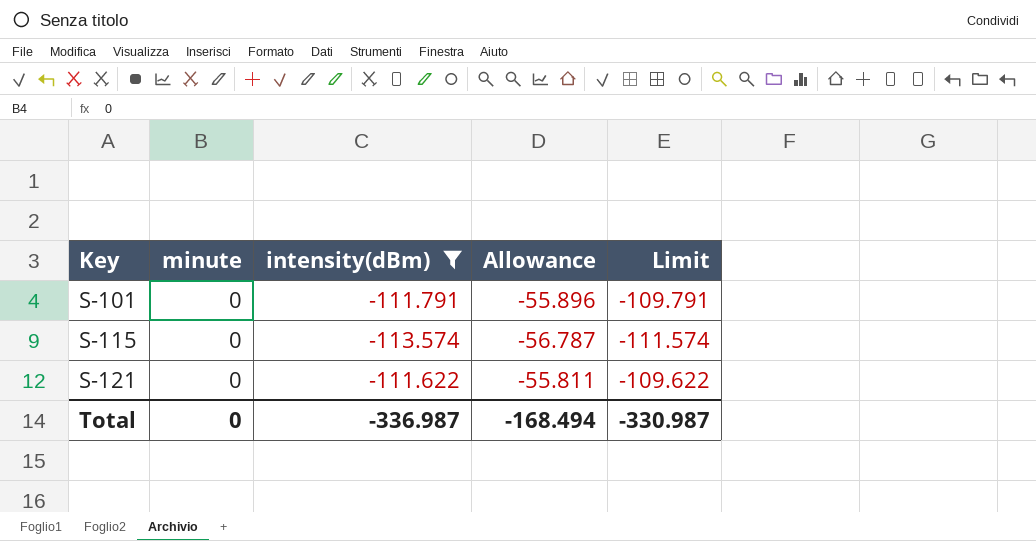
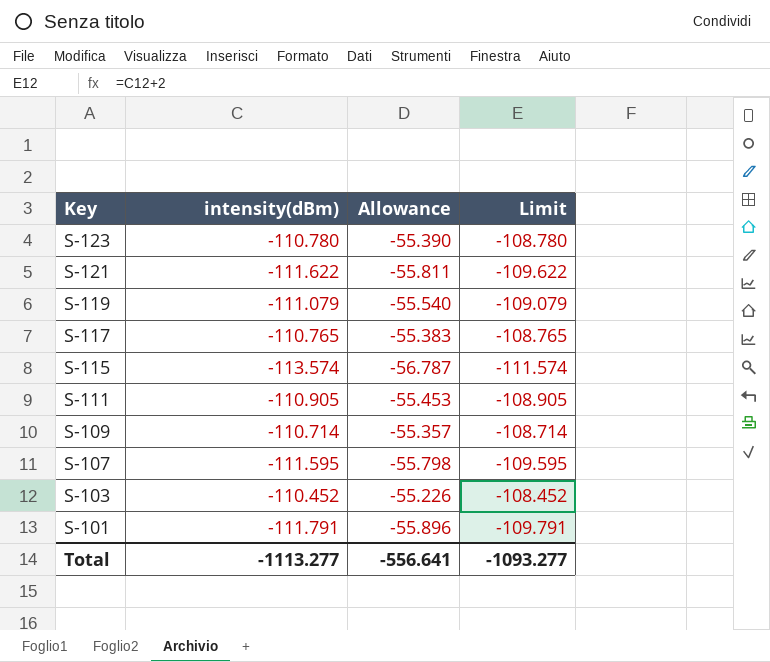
filter: intensity(dBm) <= -111.622 -> none
row order: Key ascending -> Key descending
column minute | position: 2 -> none
Total | intensity(dBm): -336.987 -> -1113.277
Total | Allowance: -168.494 -> -556.641
Total | Limit: -330.987 -> -1093.277

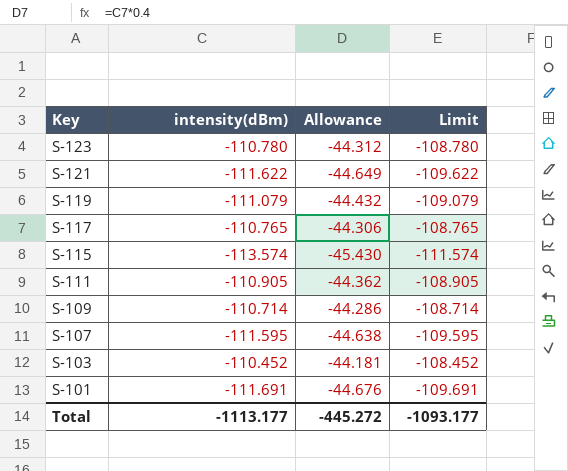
column Allowance | formula: [intensity(dBm)] * 0.5 -> [intensity(dBm)] * 0.4
S-101 | intensity(dBm): -111.791 -> -111.691
S-101 | Limit: -109.791 -> -109.691
Total | intensity(dBm): -1113.277 -> -1113.177
Total | Allowance: -556.641 -> -445.272
Total | Limit: -1093.277 -> -1093.177

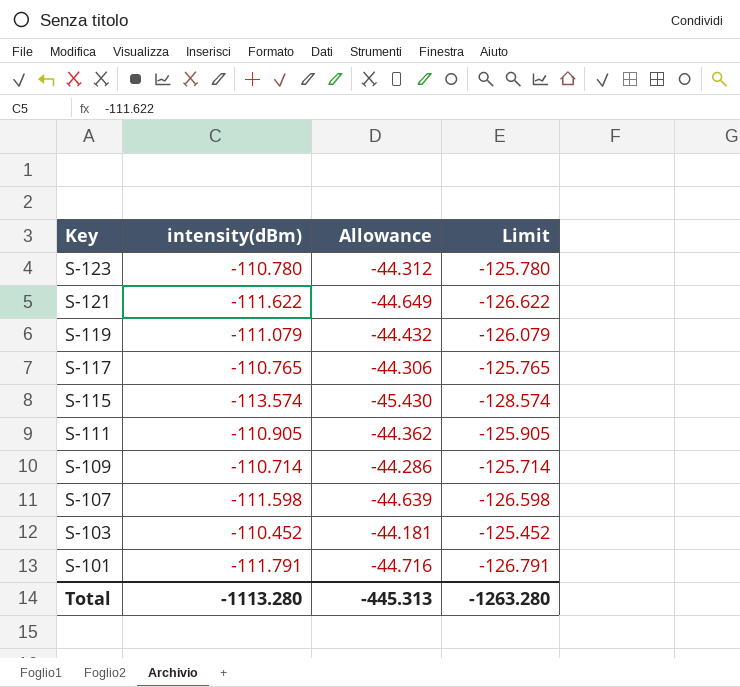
column Limit | formula: [intensity(dBm)] + 2 -> [intensity(dBm)] - 15
S-107 | intensity(dBm): -111.595 -> -111.598
S-107 | Allowance: -44.638 -> -44.639
S-101 | intensity(dBm): -111.691 -> -111.791
S-101 | Allowance: -44.676 -> -44.716
Total | intensity(dBm): -1113.177 -> -1113.280
Total | Allowance: -445.272 -> -445.313
Total | Limit: -1093.177 -> -1263.280

